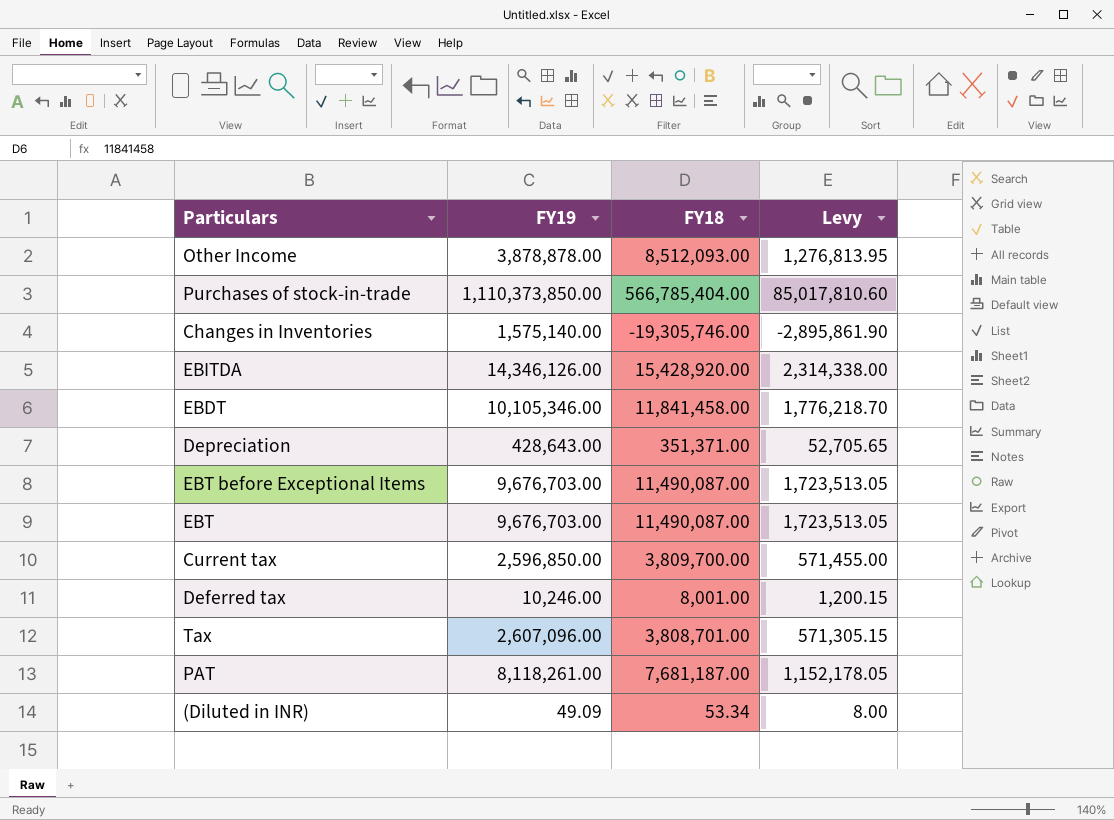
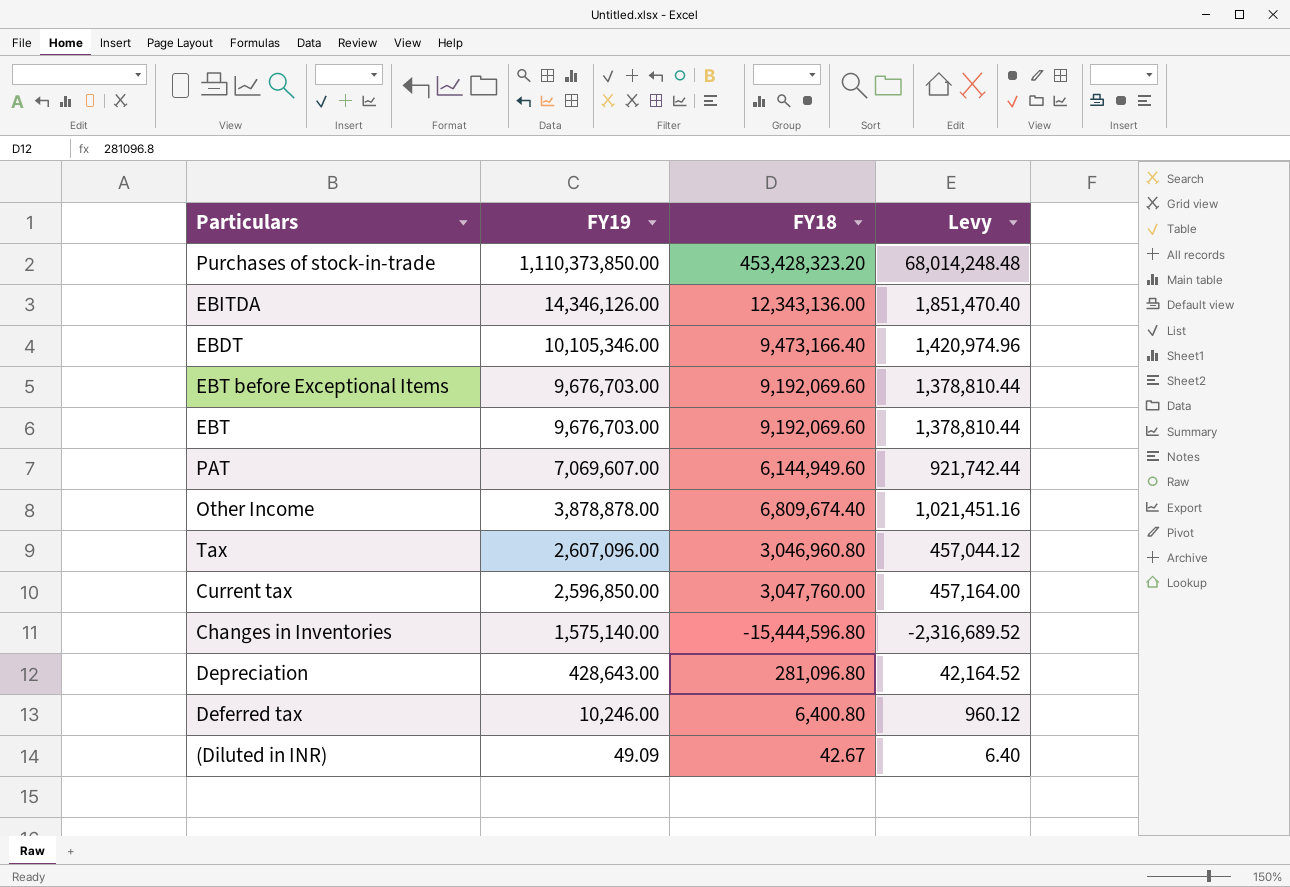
row order: none -> FY19 descending
Purchases of stock-in-trade | FY18: 566,785,404.00 -> 453,428,323.20
Purchases of stock-in-trade | Levy: 85,017,810.60 -> 68,014,248.48
EBITDA | FY18: 15,428,920.00 -> 12,343,136.00
EBITDA | Levy: 2,314,338.00 -> 1,851,470.40
EBDT | FY18: 11,841,458.00 -> 9,473,166.40
EBDT | Levy: 1,776,218.70 -> 1,420,974.96
EBT before Exceptional Items | FY18: 11,490,087.00 -> 9,192,069.60
EBT before Exceptional Items | Levy: 1,723,513.05 -> 1,378,810.44
EBT | FY18: 11,490,087.00 -> 9,192,069.60
EBT | Levy: 1,723,513.05 -> 1,378,810.44
PAT | FY19: 8,118,261.00 -> 7,069,607.00
PAT | FY18: 7,681,187.00 -> 6,144,949.60
PAT | Levy: 1,152,178.05 -> 921,742.44
Other Income | FY18: 8,512,093.00 -> 6,809,674.40
Other Income | Levy: 1,276,813.95 -> 1,021,451.16
Tax | FY18: 3,808,701.00 -> 3,046,960.80
Tax | Levy: 571,305.15 -> 457,044.12
Current tax | FY18: 3,809,700.00 -> 3,047,760.00
Current tax | Levy: 571,455.00 -> 457,164.00
Changes in Inventories | FY18: -19,305,746.00 -> -15,444,596.80
Changes in Inventories | Levy: -2,895,861.90 -> -2,316,689.52
Depreciation | FY18: 351,371.00 -> 281,096.80
Depreciation | Levy: 52,705.65 -> 42,164.52
Deferred tax | FY18: 8,001.00 -> 6,400.80
Deferred tax | Levy: 1,200.15 -> 960.12
(Diluted in INR) | FY18: 53.34 -> 42.67
(Diluted in INR) | Levy: 8.00 -> 6.40

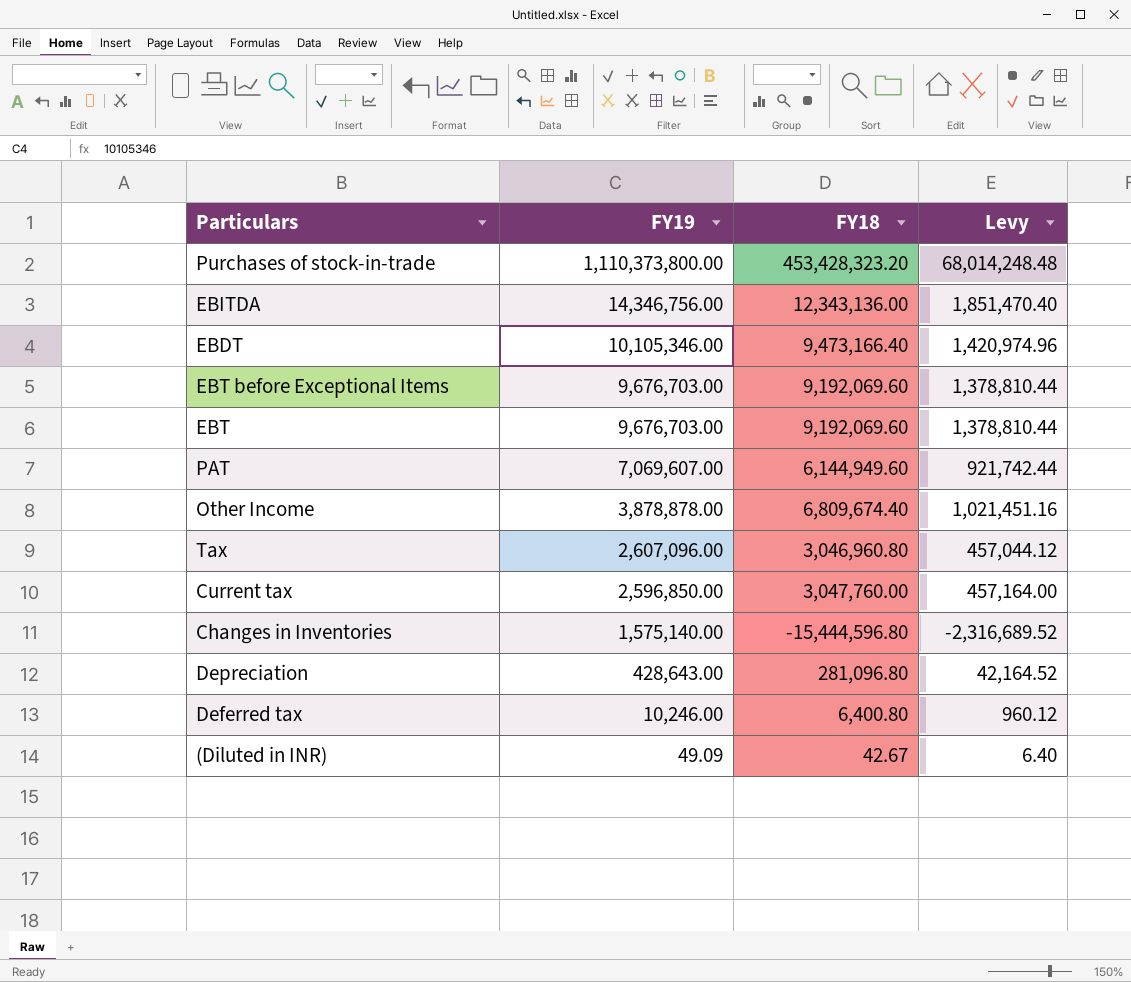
Purchases of stock-in-trade | FY19: 1,110,373,850.00 -> 1,110,373,800.00
EBITDA | FY19: 14,346,126.00 -> 14,346,756.00

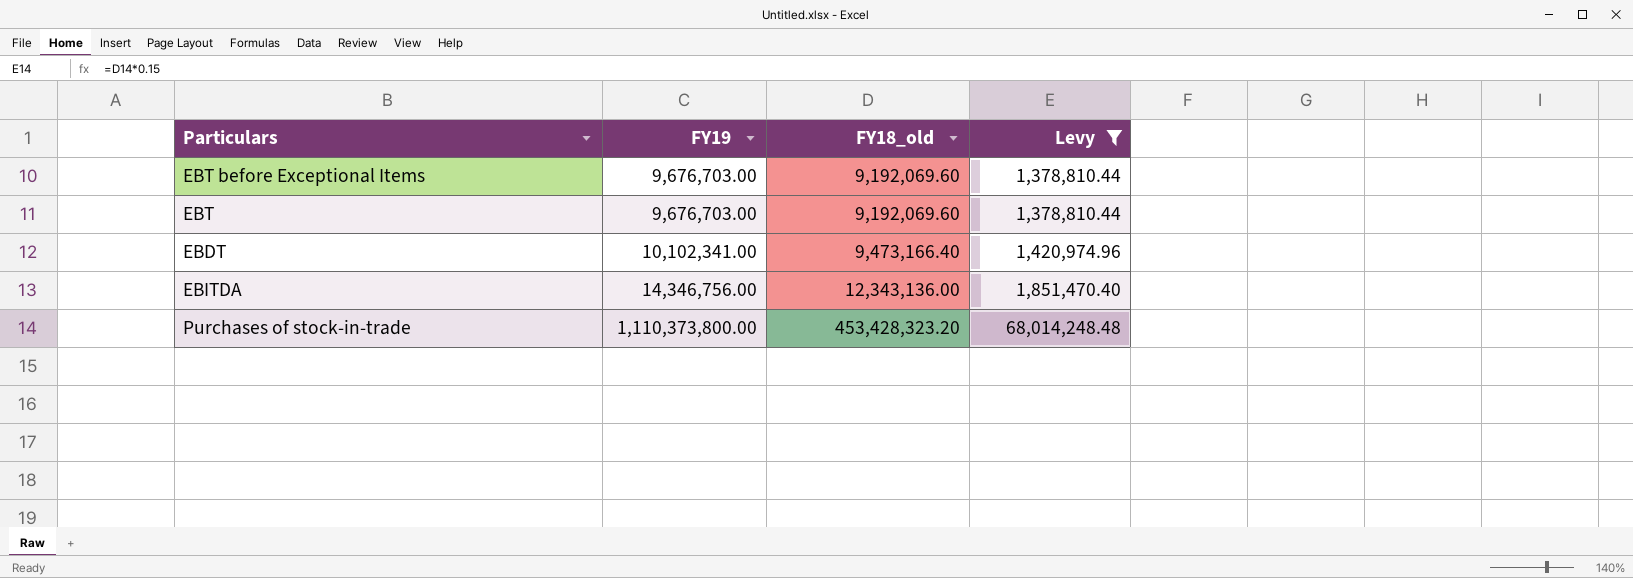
filter: none -> Levy >= 1,378,810.44
row order: FY19 descending -> FY19 ascending
column name: FY18 -> FY18_old
EBDT | FY19: 10,105,346.00 -> 10,102,341.00

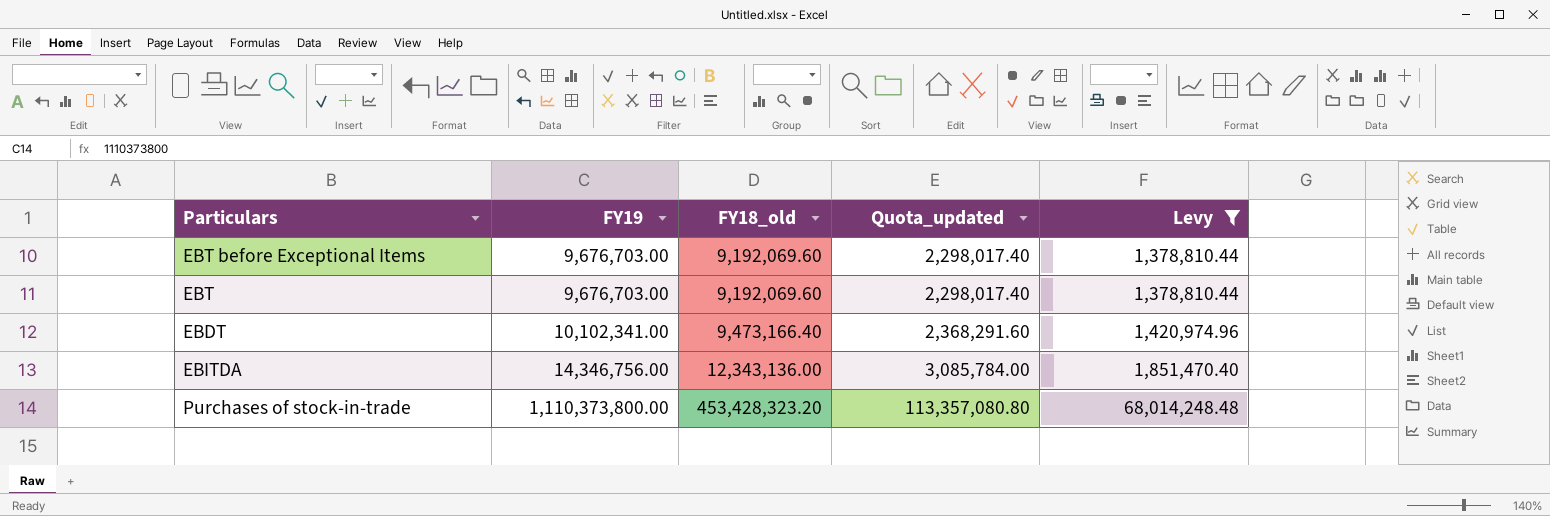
column Quota_updated | formula: none -> [FY18_old] * 0.25

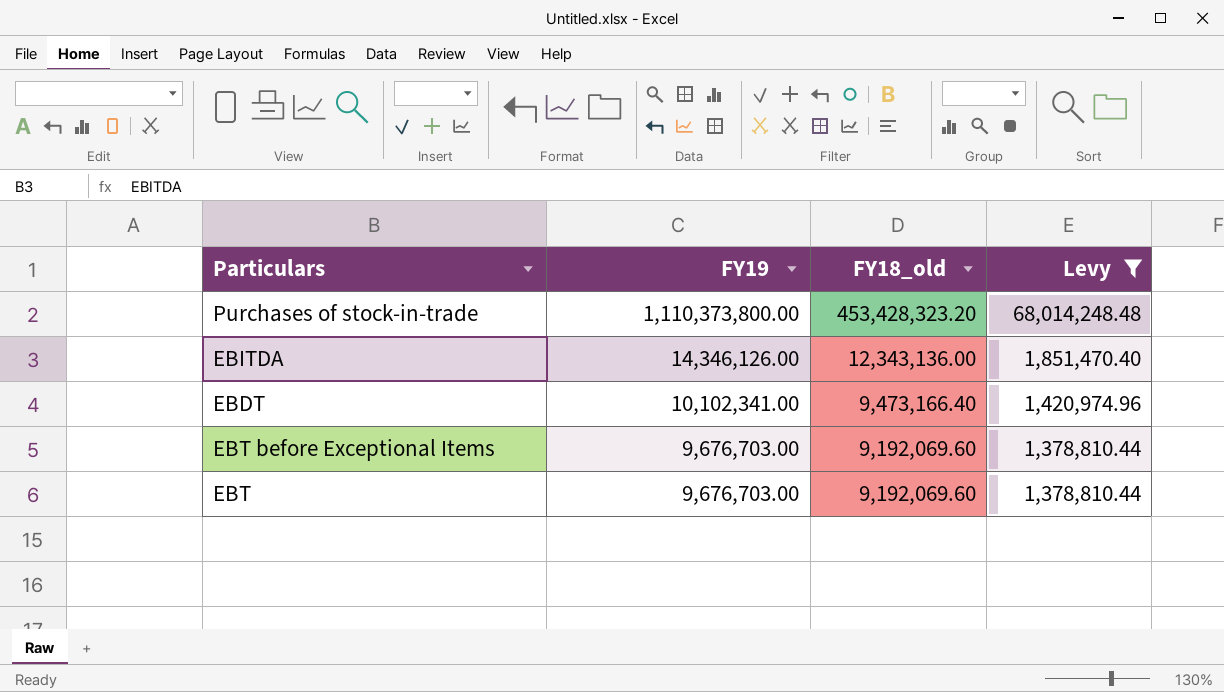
row order: FY19 ascending -> FY19 descending
column Quota_updated | formula: [FY18_old] * 0.25 -> none
EBITDA | FY19: 14,346,756.00 -> 14,346,126.00

